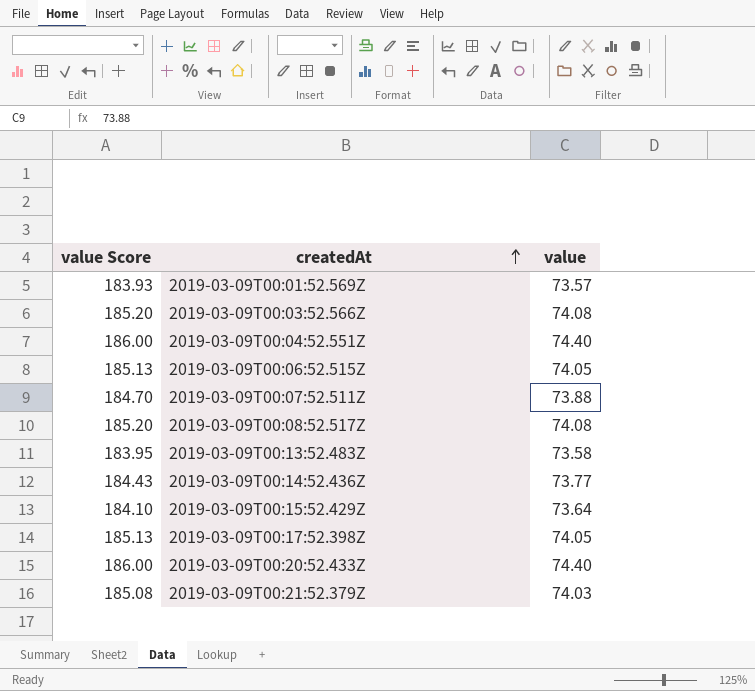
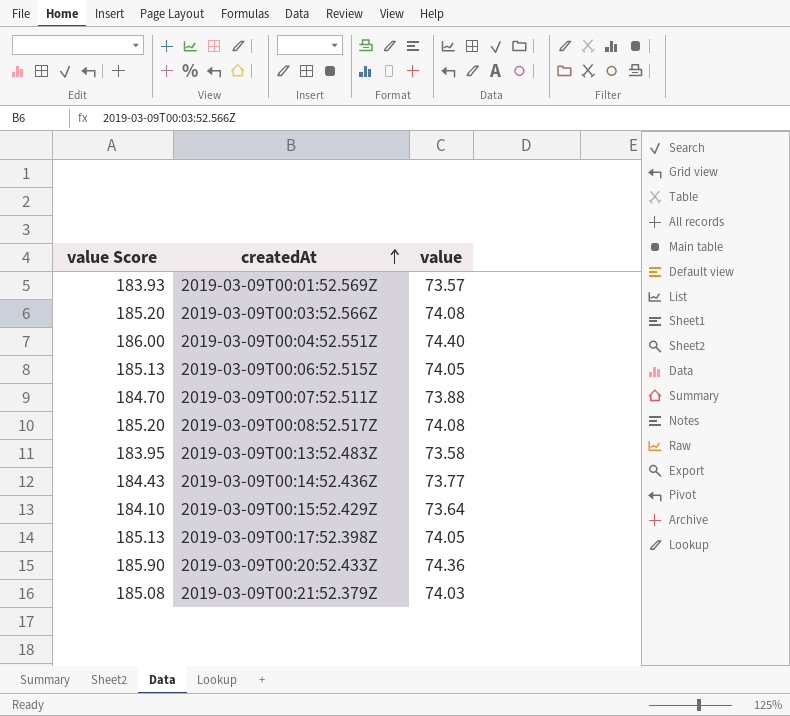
2019-03-09T00:20:52.433Z | value Score: 186.00 -> 185.90
2019-03-09T00:20:52.433Z | value: 74.40 -> 74.36

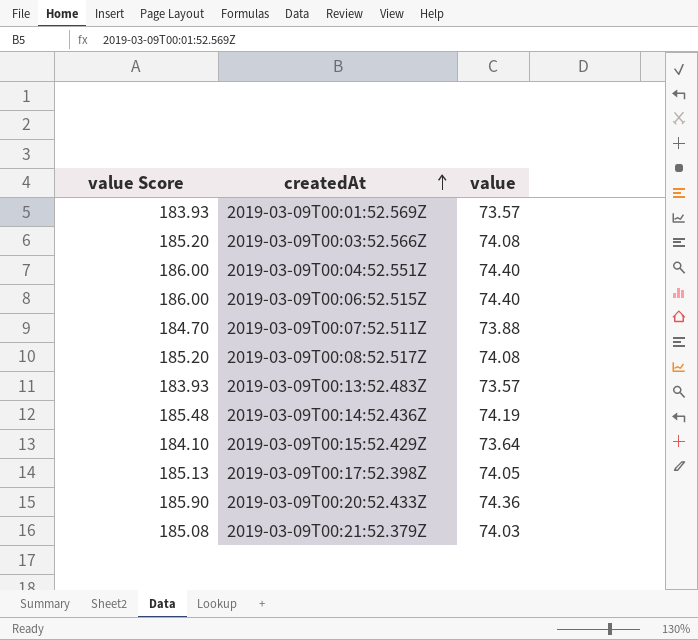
2019-03-09T00:06:52.515Z | value Score: 185.13 -> 186.00
2019-03-09T00:06:52.515Z | value: 74.05 -> 74.40
2019-03-09T00:13:52.483Z | value Score: 183.95 -> 183.93
2019-03-09T00:13:52.483Z | value: 73.58 -> 73.57
2019-03-09T00:14:52.436Z | value Score: 184.43 -> 185.48
2019-03-09T00:14:52.436Z | value: 73.77 -> 74.19

